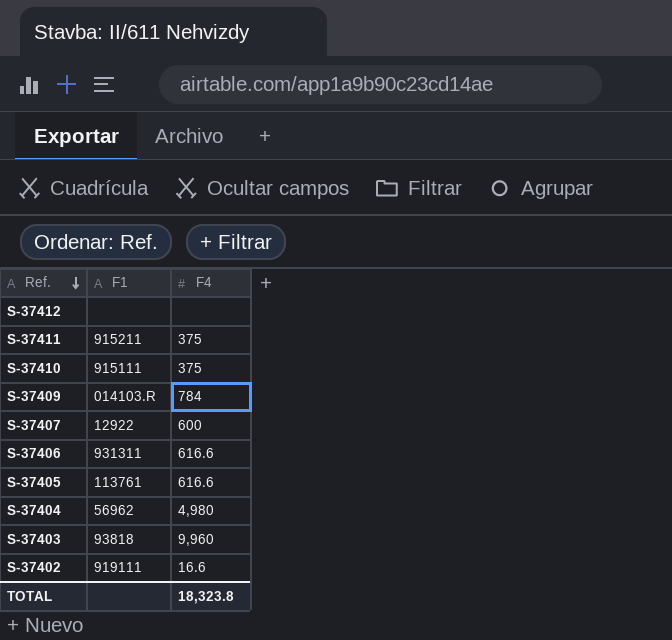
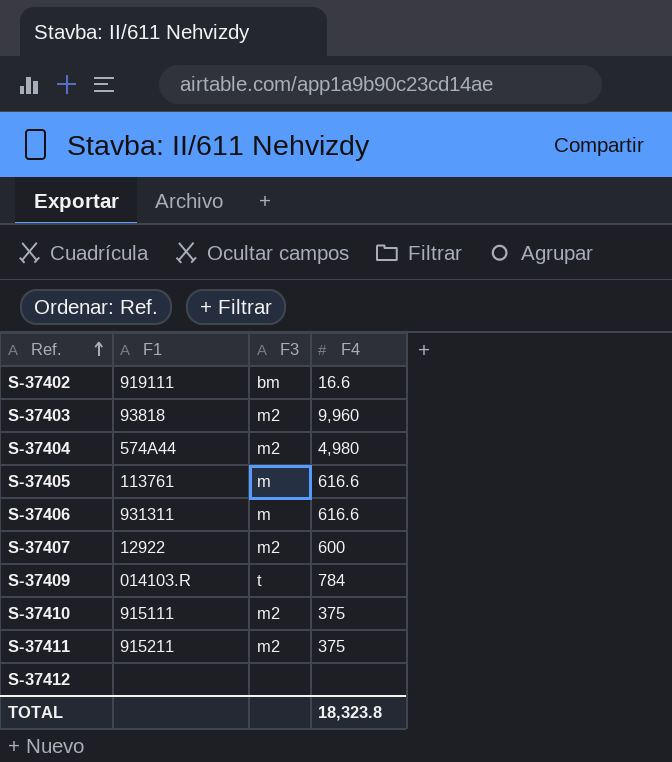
row order: Ref. descending -> Ref. ascending
column F3 | position: none -> 3
S-37404 | F1: 56962 -> 574A44

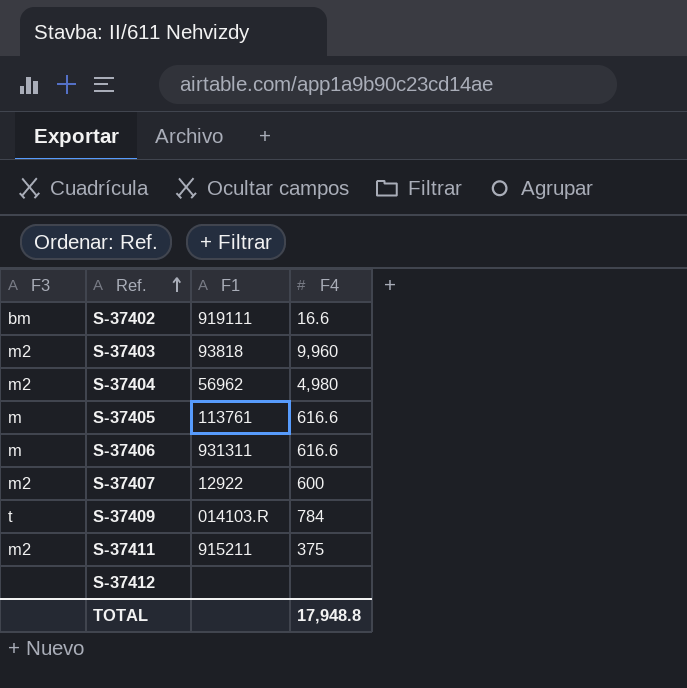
column F3 | position: 3 -> 1
row S-37410: 915111 | m2 | 375 -> none
S-37404 | F1: 574A44 -> 56962
TOTAL | F4: 18,323.8 -> 17,948.8

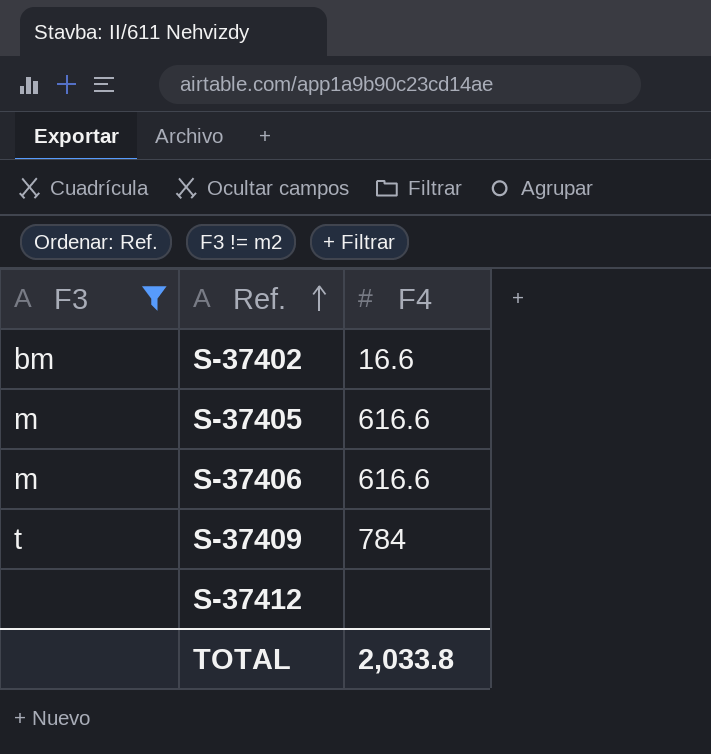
filter: none -> F3 != m2
column F1 | position: 3 -> none
TOTAL | F4: 17,948.8 -> 2,033.8

